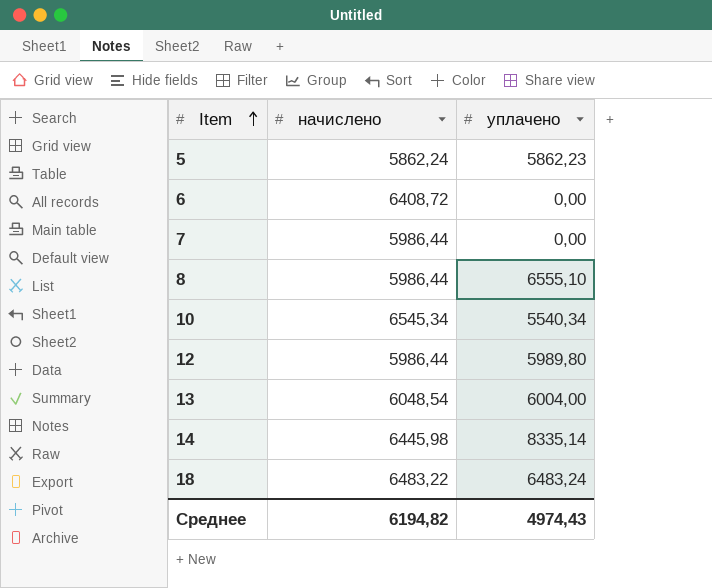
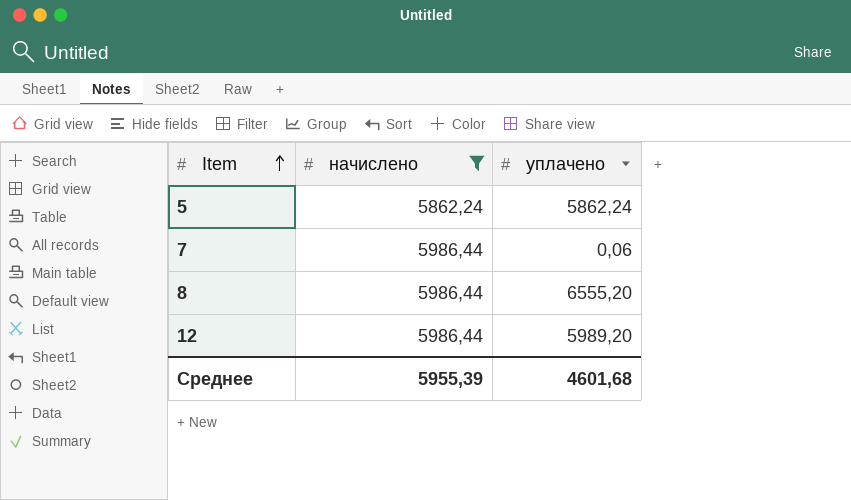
filter: none -> начислено <= 5986,44
5 | уплачено: 5862,23 -> 5862,24
7 | уплачено: 0,00 -> 0,06
8 | уплачено: 6555,10 -> 6555,20
12 | уплачено: 5989,80 -> 5989,20
Среднее | начислено: 6194,82 -> 5955,39
Среднее | уплачено: 4974,43 -> 4601,68

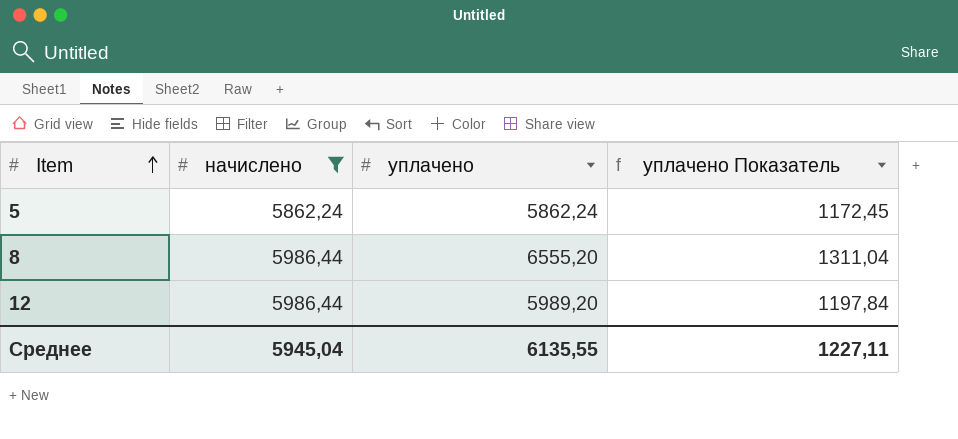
column уплачено Показатель | formula: none -> [уплачено] * 0,2
row 7: 5986,44 | 0,06 -> none
Среднее | начислено: 5955,39 -> 5945,04
Среднее | уплачено: 4601,68 -> 6135,55

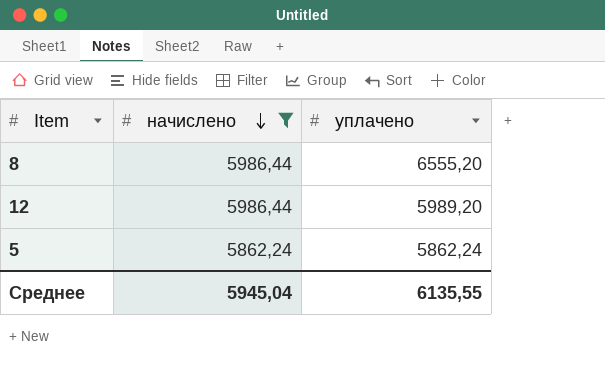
row order: Item ascending -> начислено descending
column уплачено Показатель | formula: [уплачено] * 0,2 -> none

